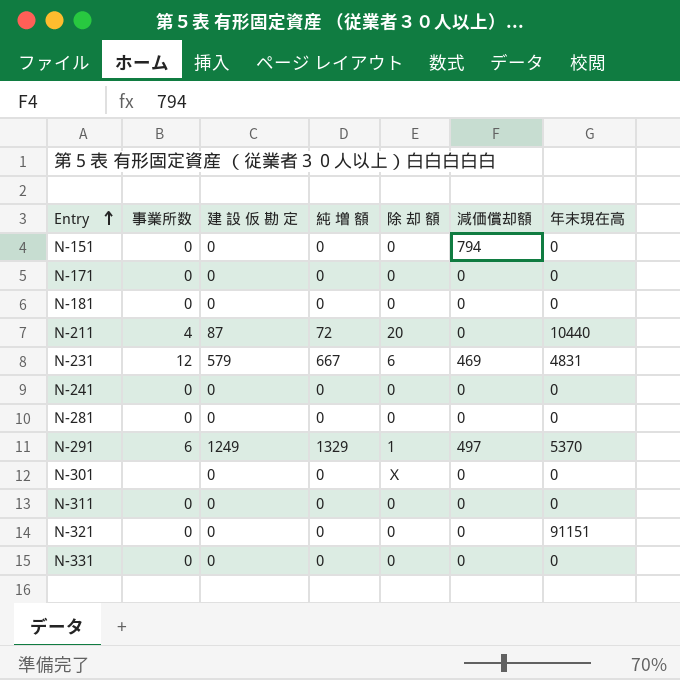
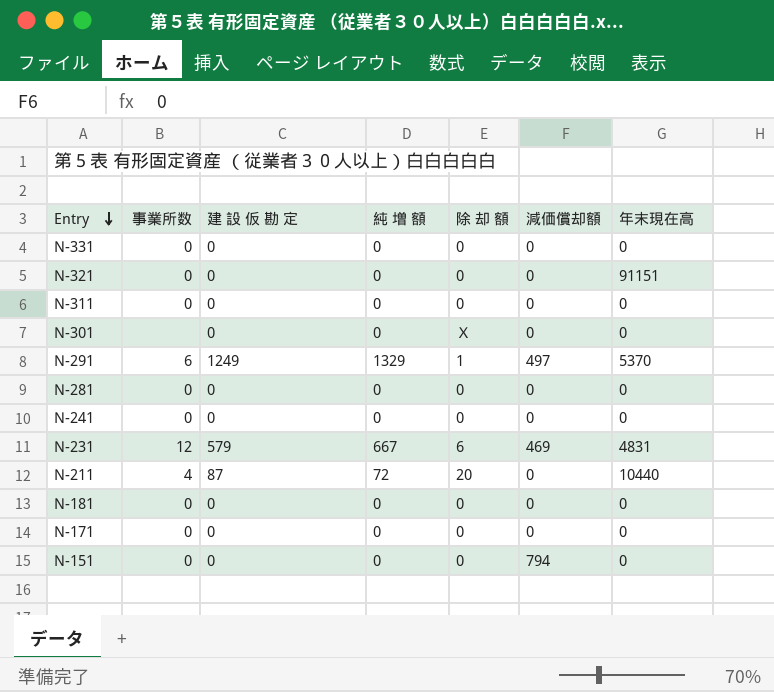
row order: Entry ascending -> Entry descending

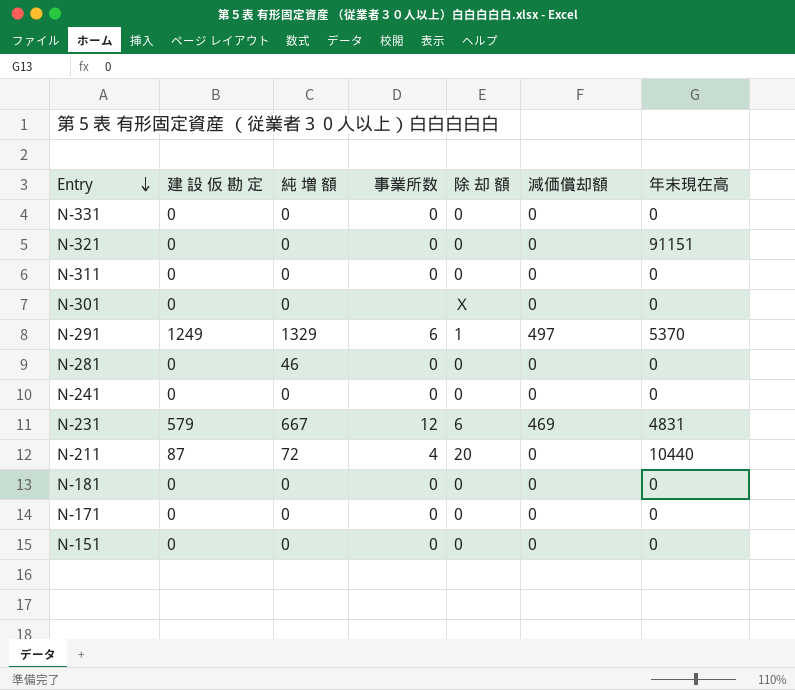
column 事業所数 | position: 2 -> 4
N-281 | 純 増 額: 0 -> 46
N-151 | 減価償却額: 794 -> 0

